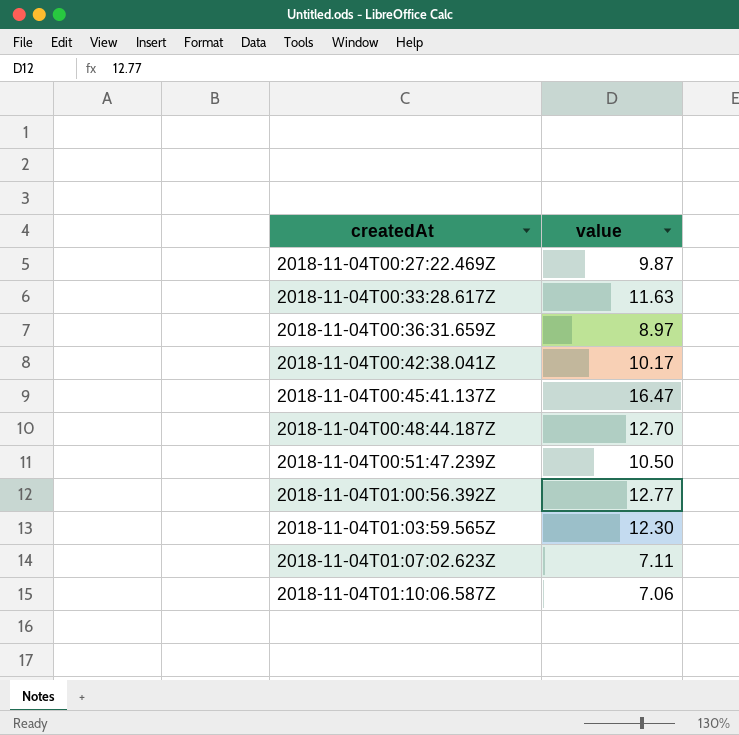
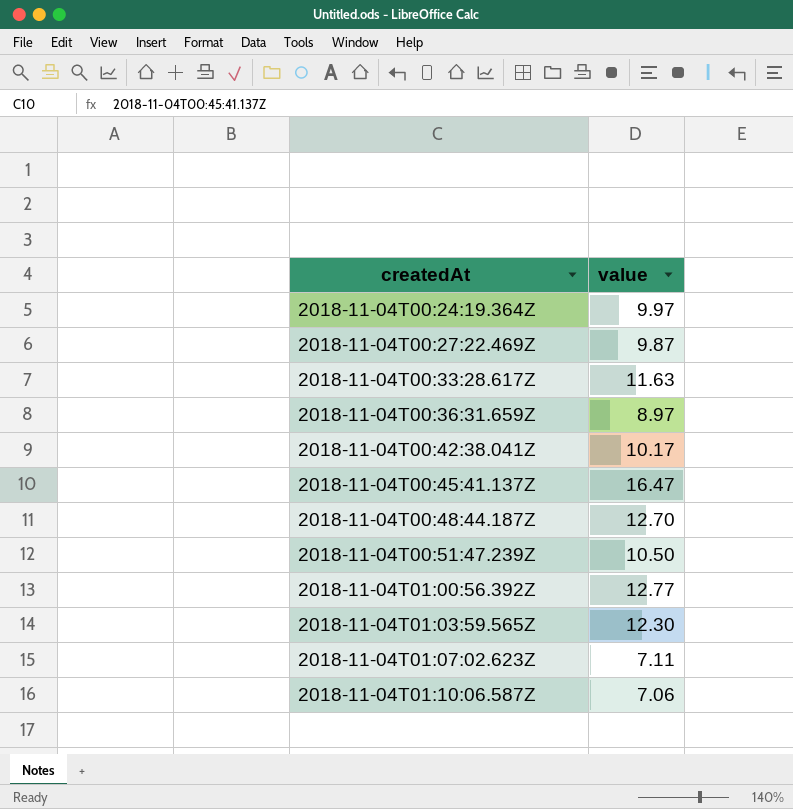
row 2018-11-04T00:24:19.364Z: none -> 9.97

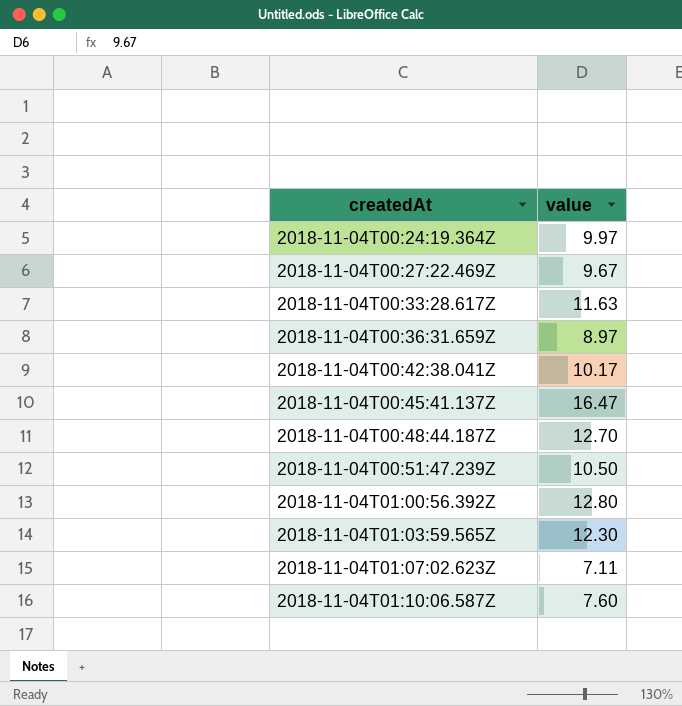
2018-11-04T00:27:22.469Z | value: 9.87 -> 9.67
2018-11-04T01:00:56.392Z | value: 12.77 -> 12.80
2018-11-04T01:10:06.587Z | value: 7.06 -> 7.60

